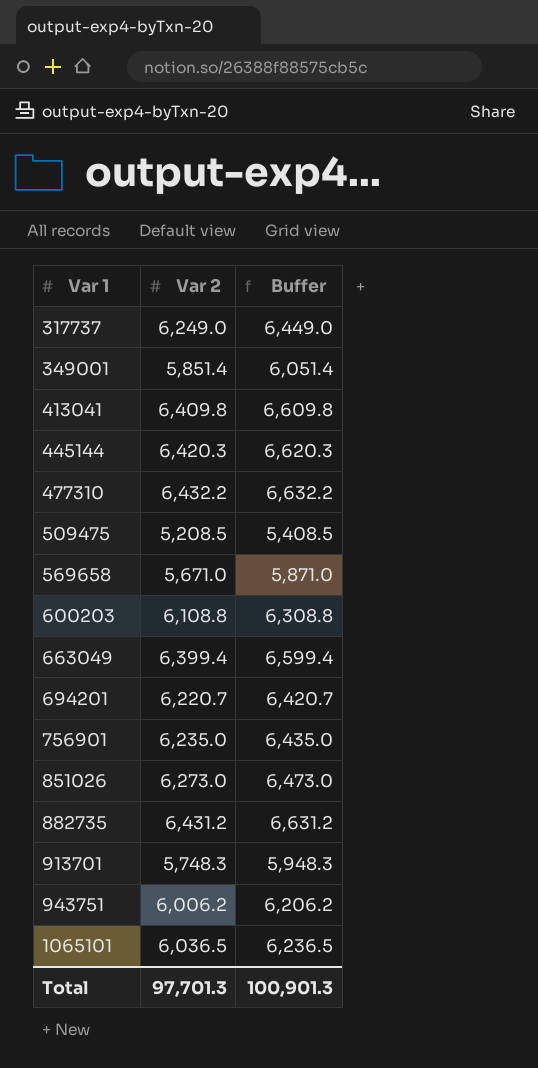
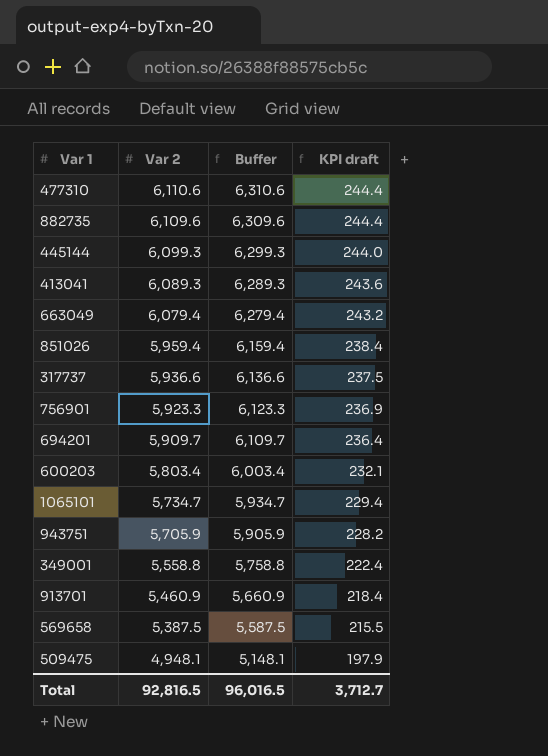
row order: Var 1 ascending -> Var 2 descending
column KPI draft | formula: none -> [Var 2] * 0.04
477310 | Var 2: 6,432.2 -> 6,110.6
477310 | Buffer: 6,632.2 -> 6,310.6
882735 | Var 2: 6,431.2 -> 6,109.6
882735 | Buffer: 6,631.2 -> 6,309.6
445144 | Var 2: 6,420.3 -> 6,099.3
445144 | Buffer: 6,620.3 -> 6,299.3
413041 | Var 2: 6,409.8 -> 6,089.3
413041 | Buffer: 6,609.8 -> 6,289.3
663049 | Var 2: 6,399.4 -> 6,079.4
663049 | Buffer: 6,599.4 -> 6,279.4
851026 | Var 2: 6,273.0 -> 5,959.4
851026 | Buffer: 6,473.0 -> 6,159.4
317737 | Var 2: 6,249.0 -> 5,936.6
317737 | Buffer: 6,449.0 -> 6,136.6
756901 | Var 2: 6,235.0 -> 5,923.3
756901 | Buffer: 6,435.0 -> 6,123.3
694201 | Var 2: 6,220.7 -> 5,909.7
694201 | Buffer: 6,420.7 -> 6,109.7
600203 | Var 2: 6,108.8 -> 5,803.4
600203 | Buffer: 6,308.8 -> 6,003.4
1065101 | Var 2: 6,036.5 -> 5,734.7
1065101 | Buffer: 6,236.5 -> 5,934.7
943751 | Var 2: 6,006.2 -> 5,705.9
943751 | Buffer: 6,206.2 -> 5,905.9
349001 | Var 2: 5,851.4 -> 5,558.8
349001 | Buffer: 6,051.4 -> 5,758.8
913701 | Var 2: 5,748.3 -> 5,460.9
913701 | Buffer: 5,948.3 -> 5,660.9
569658 | Var 2: 5,671.0 -> 5,387.5
569658 | Buffer: 5,871.0 -> 5,587.5
509475 | Var 2: 5,208.5 -> 4,948.1
509475 | Buffer: 5,408.5 -> 5,148.1
Total | Var 2: 97,701.3 -> 92,816.5
Total | Buffer: 100,901.3 -> 96,016.5

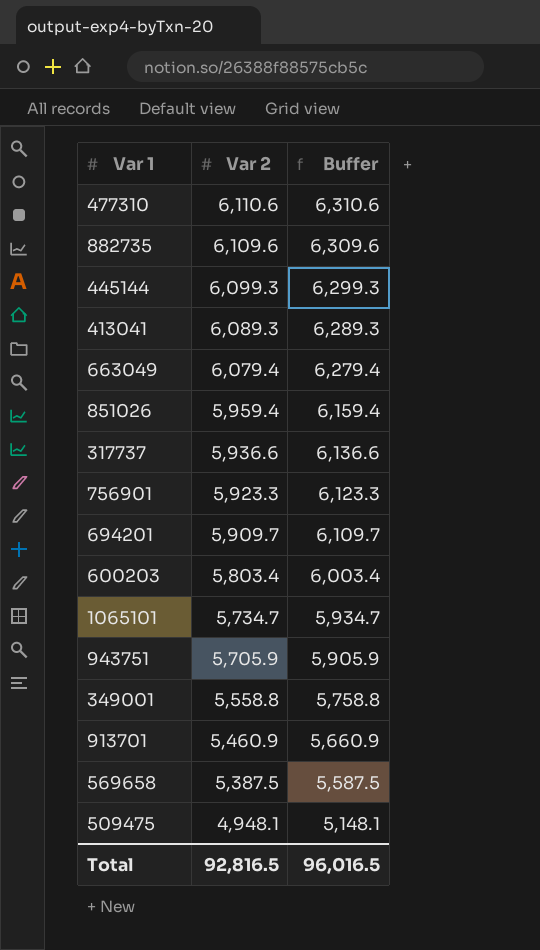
column KPI draft | formula: [Var 2] * 0.04 -> none

